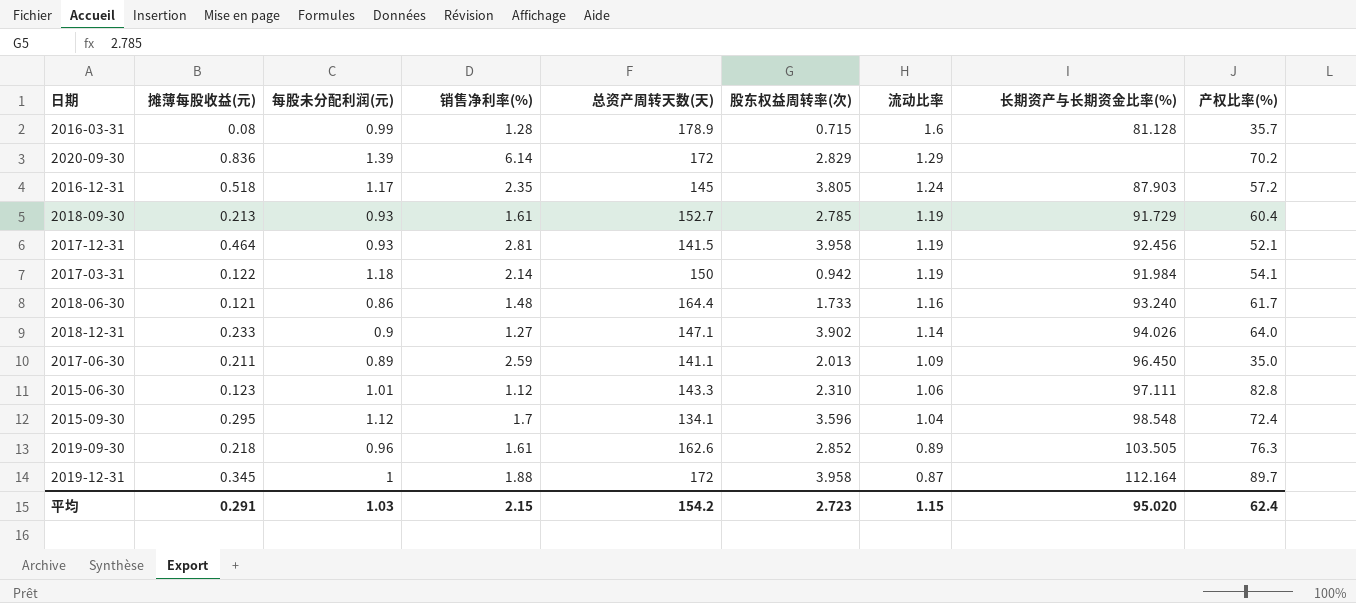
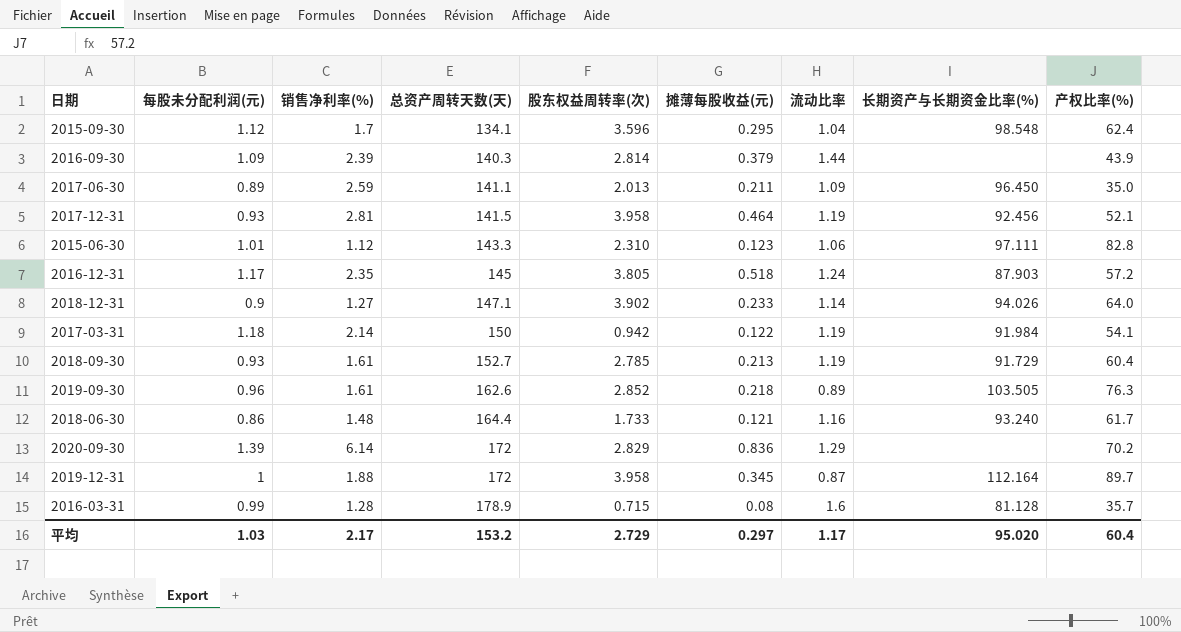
row order: 流动比率 descending -> 总资产周转天数(天) ascending
column 摊薄每股收益(元) | position: 2 -> 6
2015-09-30 | 产权比率(%): 72.4 -> 62.4
row 2016-09-30: none -> 1.09 | 2.39 | 140.3 | 2.814 | 0.379 | 1.44 | none | 43.9
平均 | 销售净利率(%): 2.15 -> 2.17
平均 | 总资产周转天数(天): 154.2 -> 153.2
平均 | 股东权益周转率(次): 2.723 -> 2.729
平均 | 摊薄每股收益(元): 0.291 -> 0.297
平均 | 流动比率: 1.15 -> 1.17
平均 | 产权比率(%): 62.4 -> 60.4

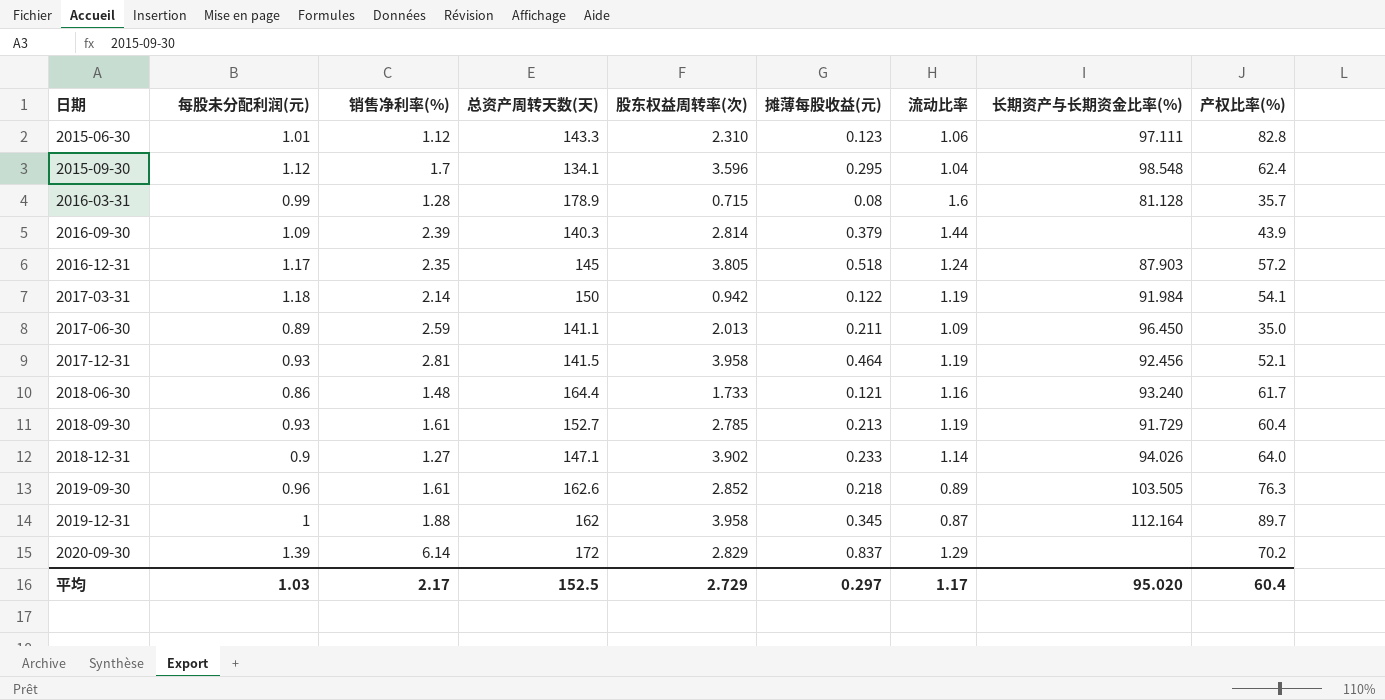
row order: 总资产周转天数(天) ascending -> 日期 ascending
2019-12-31 | 总资产周转天数(天): 172 -> 162
2020-09-30 | 摊薄每股收益(元): 0.836 -> 0.837
平均 | 总资产周转天数(天): 153.2 -> 152.5

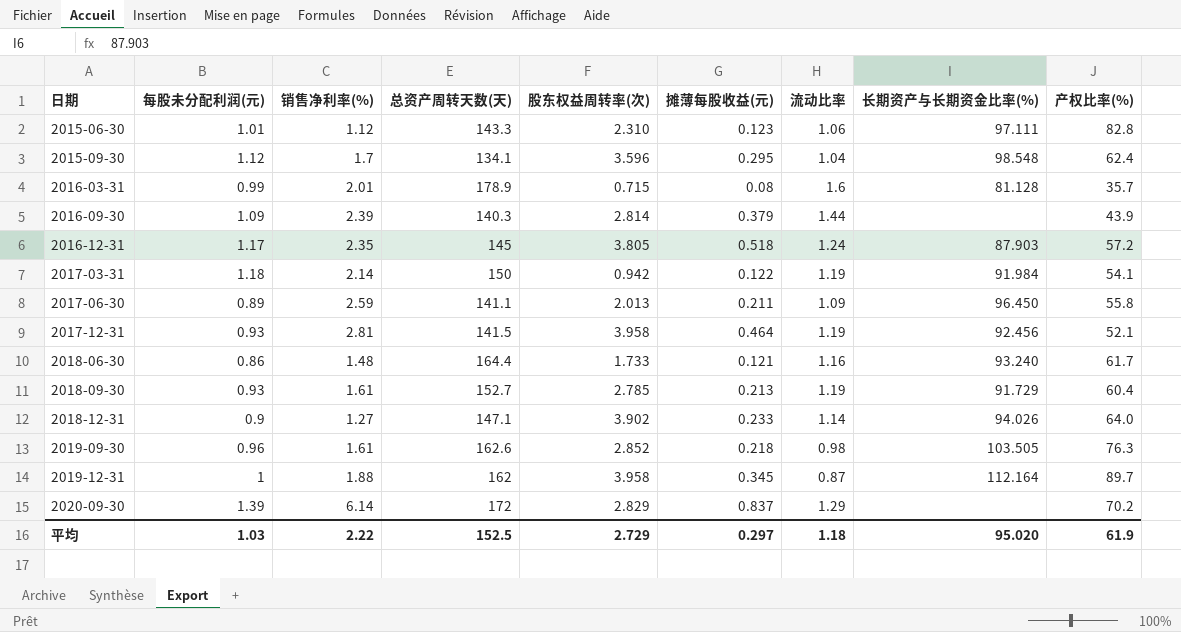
2016-03-31 | 销售净利率(%): 1.28 -> 2.01
2017-06-30 | 产权比率(%): 35.0 -> 55.8
2019-09-30 | 流动比率: 0.89 -> 0.98
平均 | 销售净利率(%): 2.17 -> 2.22
平均 | 流动比率: 1.17 -> 1.18
平均 | 产权比率(%): 60.4 -> 61.9

